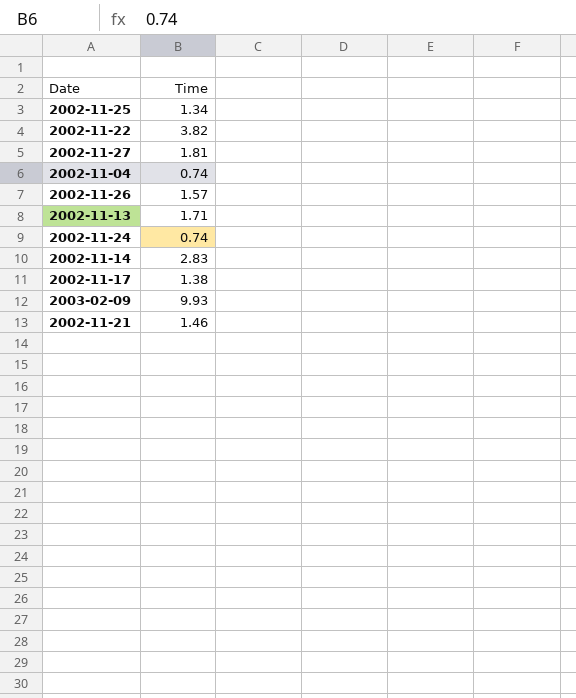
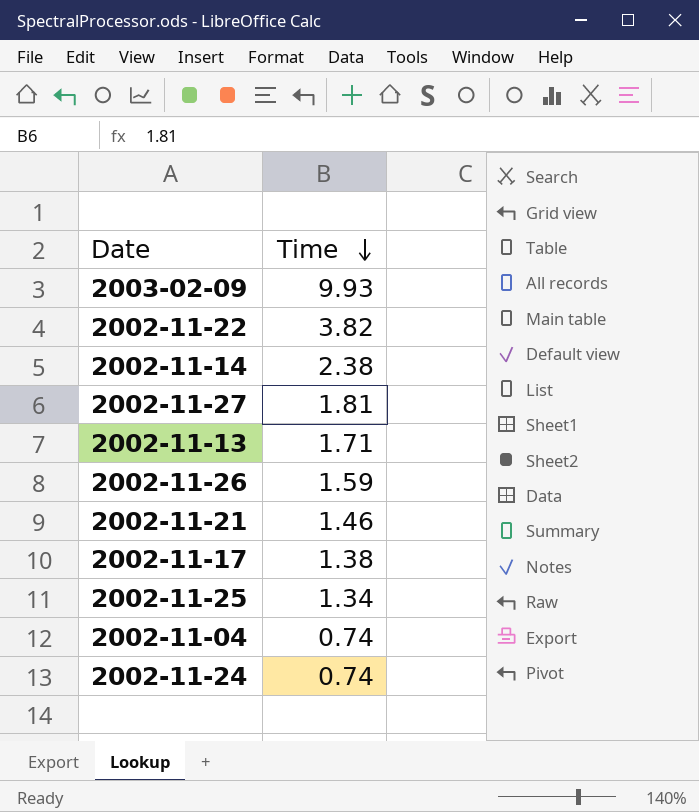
row order: none -> Time descending
2002-11-14 | Time: 2.83 -> 2.38
2002-11-26 | Time: 1.57 -> 1.59

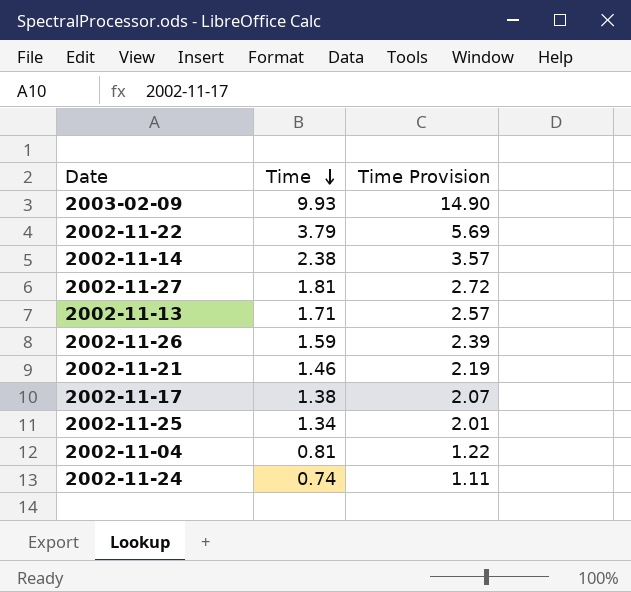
column Time Provision | formula: none -> [Time] * 1.5
2002-11-22 | Time: 3.82 -> 3.79
2002-11-04 | Time: 0.74 -> 0.81

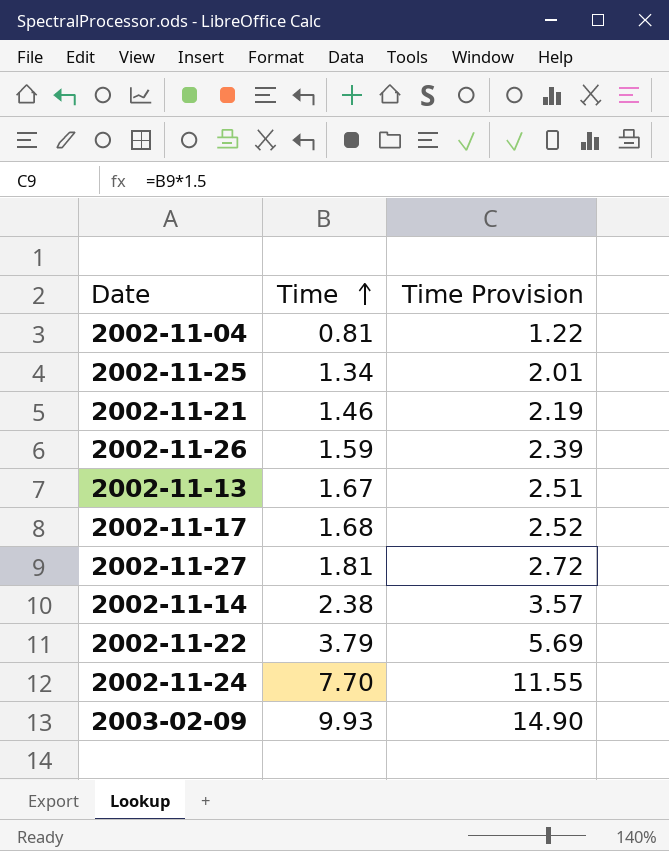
row order: Time descending -> Time ascending
2002-11-13 | Time: 1.71 -> 1.67
2002-11-13 | Time Provision: 2.57 -> 2.51
2002-11-17 | Time: 1.38 -> 1.68
2002-11-17 | Time Provision: 2.07 -> 2.52
2002-11-24 | Time: 0.74 -> 7.70
2002-11-24 | Time Provision: 1.11 -> 11.55

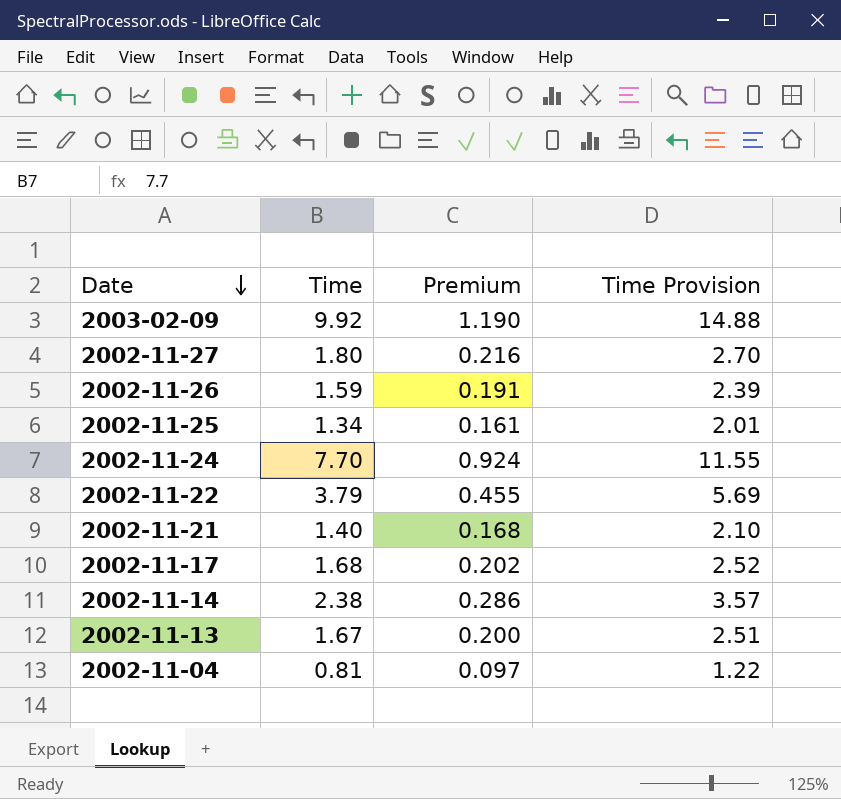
row order: Time ascending -> Date descending
column Premium | formula: none -> [Time] * 0.12
2003-02-09 | Time: 9.93 -> 9.92
2003-02-09 | Time Provision: 14.90 -> 14.88
2002-11-27 | Time: 1.81 -> 1.80
2002-11-27 | Time Provision: 2.72 -> 2.70
2002-11-21 | Time: 1.46 -> 1.40
2002-11-21 | Time Provision: 2.19 -> 2.10

